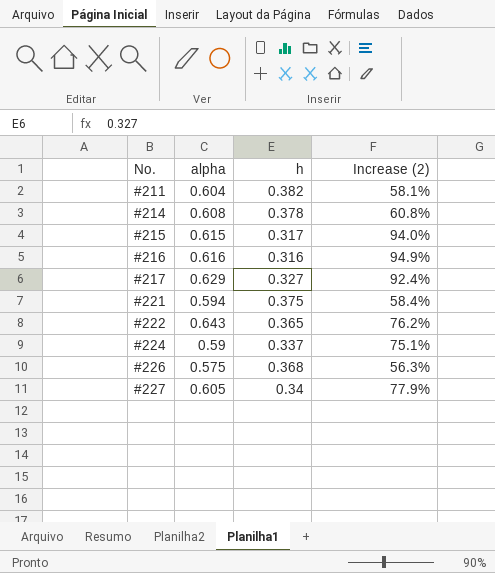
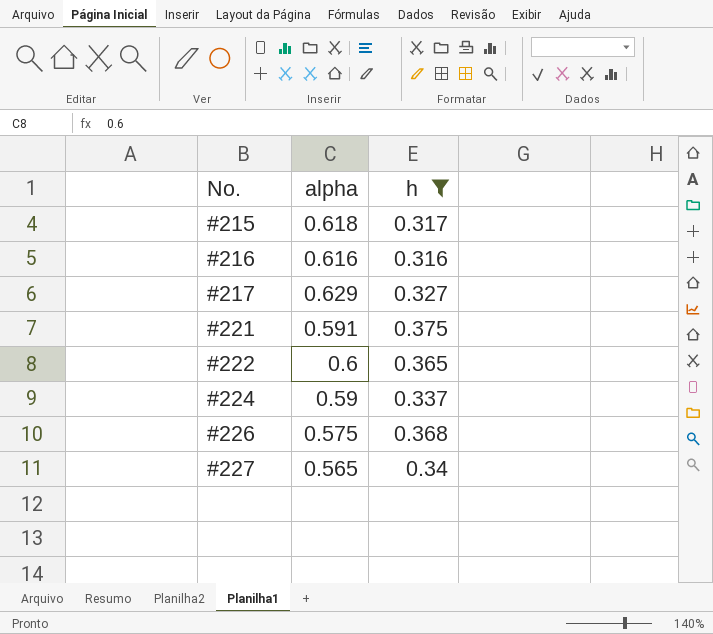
filter: none -> h <= 0.375
column Increase (2) | formula: ([alpha] - [h]) / [h] -> none
#215 | alpha: 0.615 -> 0.618
#221 | alpha: 0.594 -> 0.591
#222 | alpha: 0.643 -> 0.6
#227 | alpha: 0.605 -> 0.565

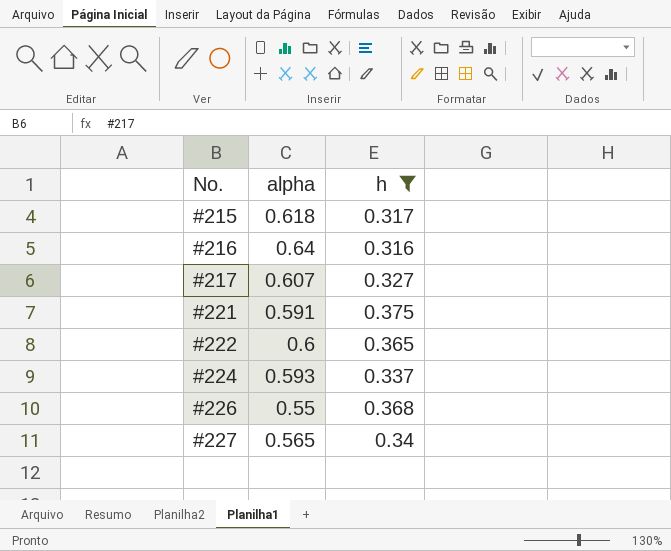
#216 | alpha: 0.616 -> 0.64
#217 | alpha: 0.629 -> 0.607
#224 | alpha: 0.59 -> 0.593
#226 | alpha: 0.575 -> 0.55

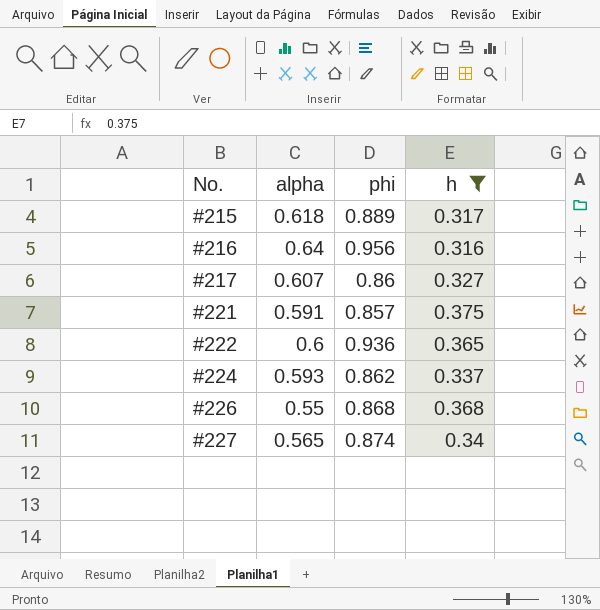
column phi | position: none -> 3

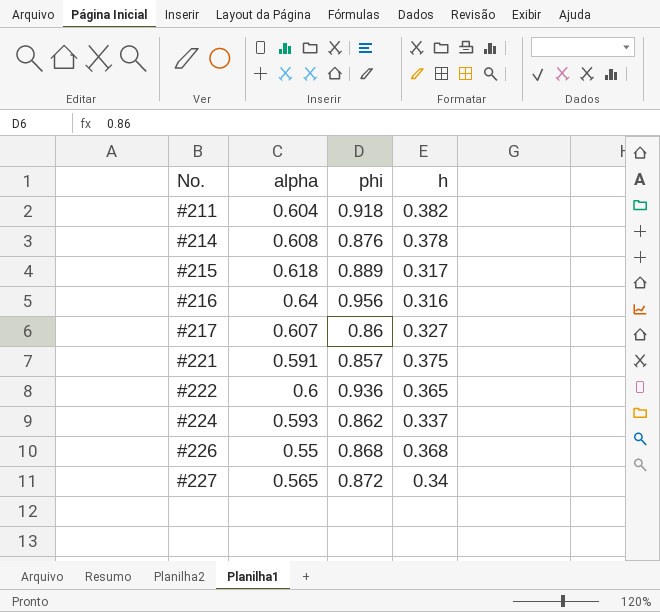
filter: h <= 0.375 -> none
#227 | phi: 0.874 -> 0.872

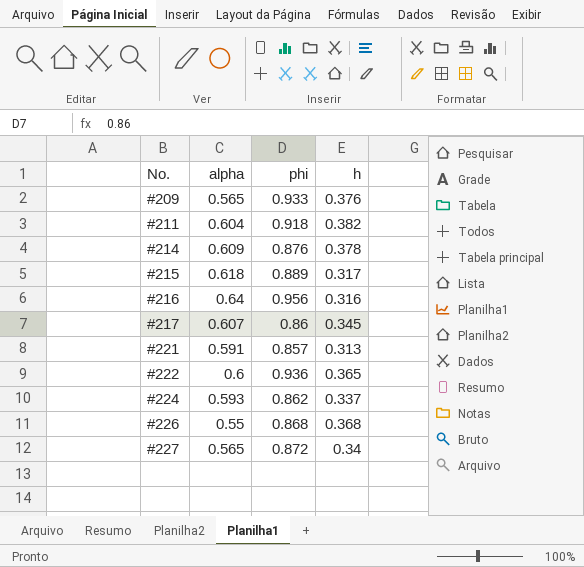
row #209: none -> 0.565 | 0.933 | 0.376
#214 | alpha: 0.608 -> 0.609
#217 | h: 0.327 -> 0.345
#221 | h: 0.375 -> 0.313

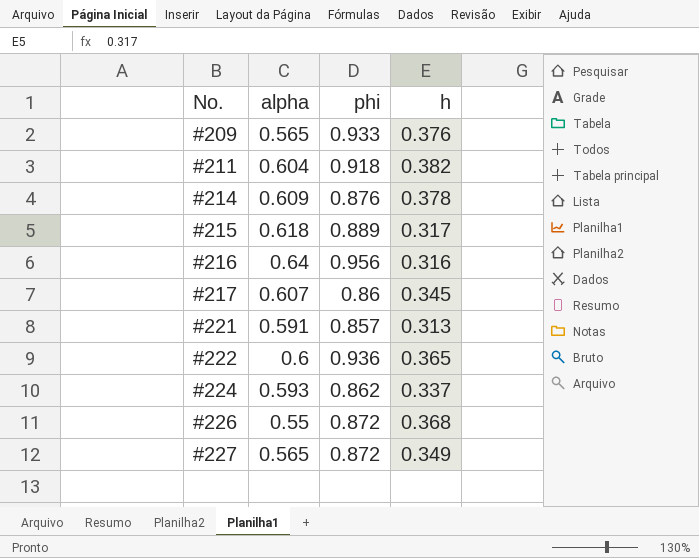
#226 | phi: 0.868 -> 0.872
#227 | h: 0.34 -> 0.349

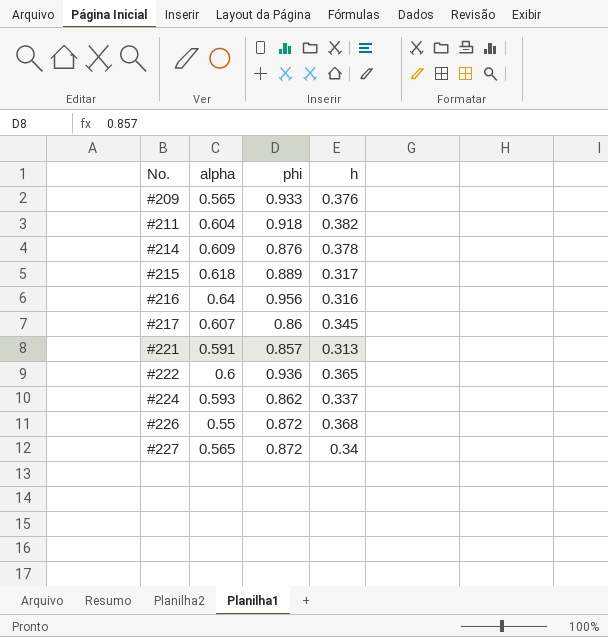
#227 | h: 0.349 -> 0.34

